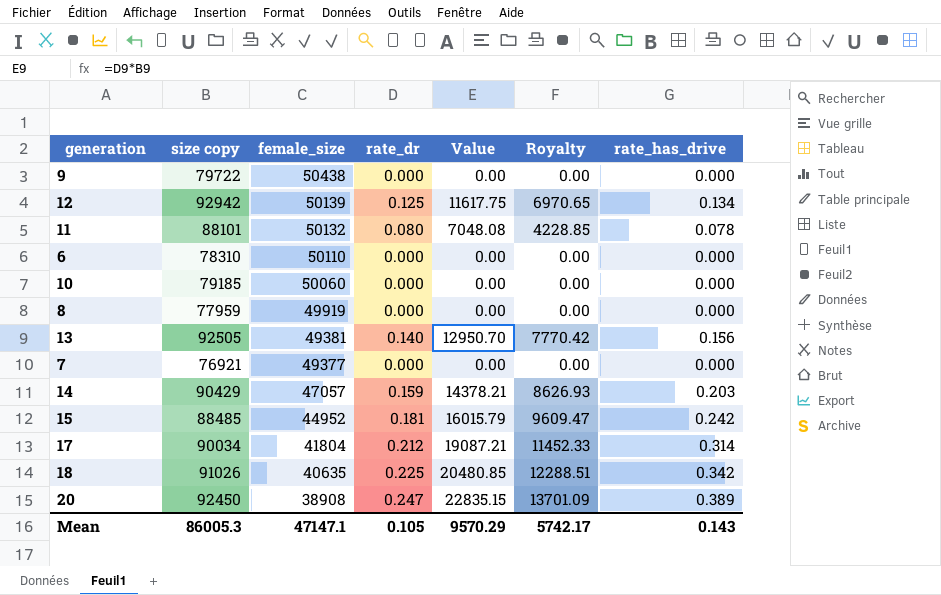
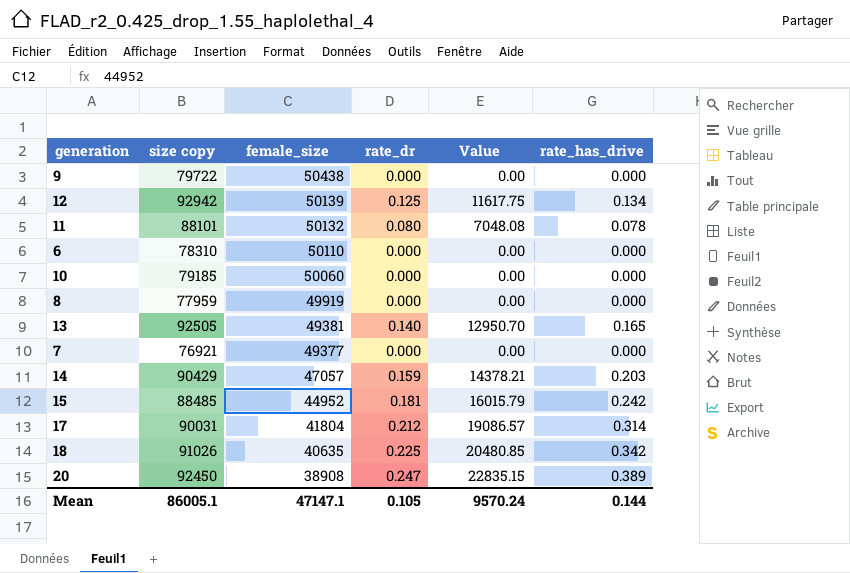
column Royalty | formula: [Value] * 0.6 -> none
13 | rate_has_drive: 0.156 -> 0.165
17 | size copy: 90034 -> 90031
17 | Value: 19087.21 -> 19086.57
Mean | size copy: 86005.3 -> 86005.1
Mean | Value: 9570.29 -> 9570.24
Mean | rate_has_drive: 0.143 -> 0.144

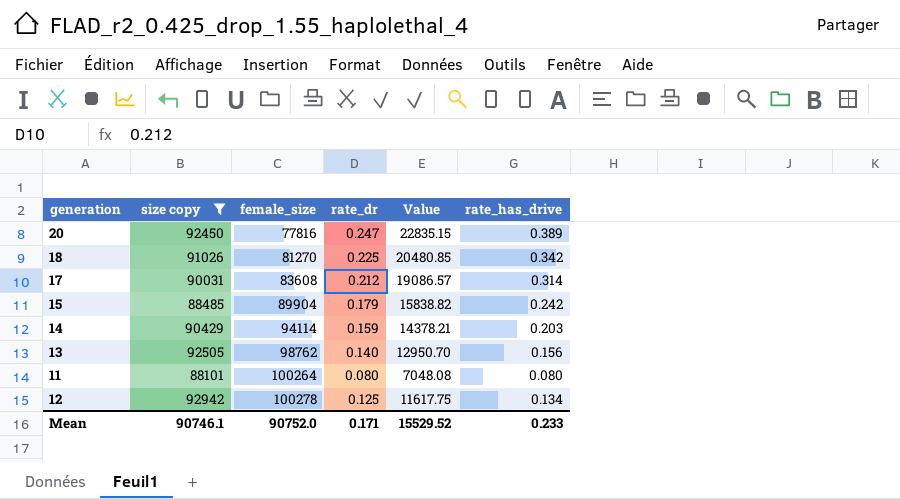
filter: none -> size copy >= 88101
row order: female_size descending -> female_size ascending
20 | female_size: 38908 -> 77816
18 | female_size: 40635 -> 81270
17 | female_size: 41804 -> 83608
15 | female_size: 44952 -> 89904
15 | rate_dr: 0.181 -> 0.179
15 | Value: 16015.79 -> 15838.82
14 | female_size: 47057 -> 94114
13 | female_size: 49381 -> 98762
13 | rate_has_drive: 0.165 -> 0.156
11 | female_size: 50132 -> 100264
11 | rate_has_drive: 0.078 -> 0.080
12 | female_size: 50139 -> 100278
Mean | size copy: 86005.1 -> 90746.1
Mean | female_size: 47147.1 -> 90752.0
Mean | rate_dr: 0.105 -> 0.171
Mean | Value: 9570.24 -> 15529.52
Mean | rate_has_drive: 0.144 -> 0.233

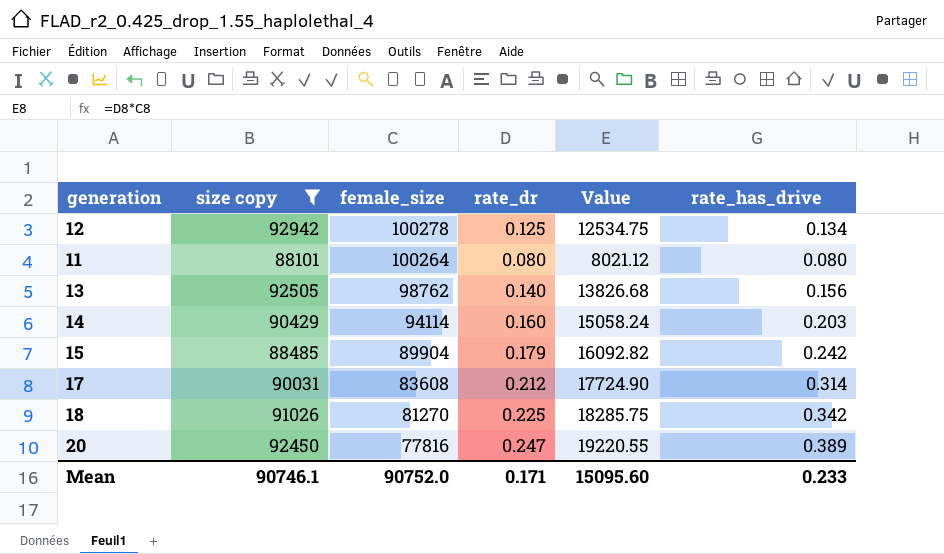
row order: female_size ascending -> female_size descending
column Value | formula: [size copy] * [rate_dr] -> [female_size] * [rate_dr]
14 | rate_dr: 0.159 -> 0.160
Mean | Value: 15529.52 -> 15095.60

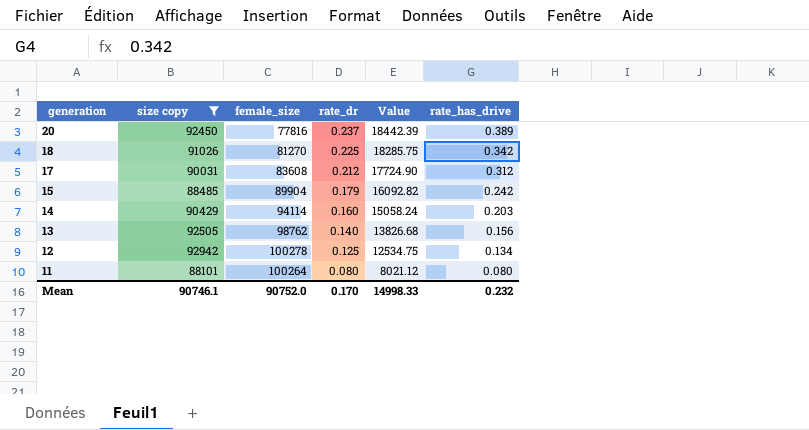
row order: female_size descending -> generation descending
20 | rate_dr: 0.247 -> 0.237
20 | Value: 19220.55 -> 18442.39
17 | rate_has_drive: 0.314 -> 0.312
Mean | rate_dr: 0.171 -> 0.170
Mean | Value: 15095.60 -> 14998.33
Mean | rate_has_drive: 0.233 -> 0.232

